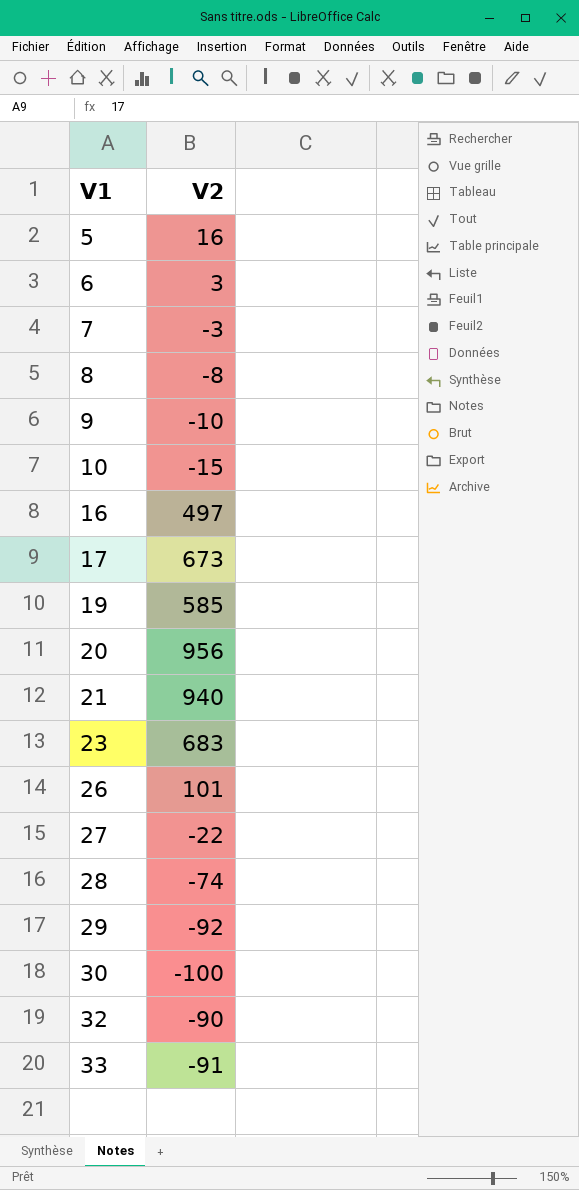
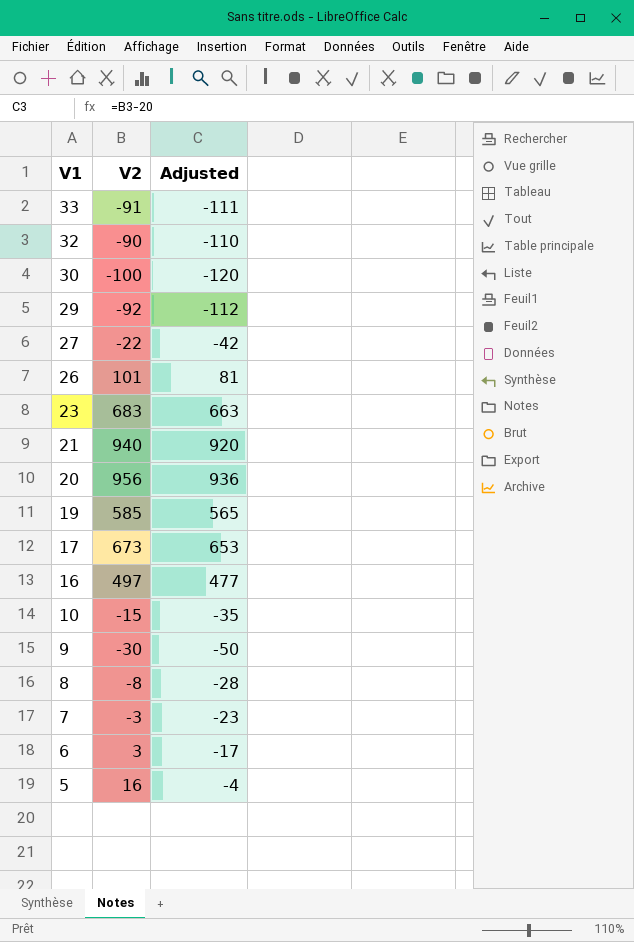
row order: V1 ascending -> V1 descending
column Adjusted | formula: none -> [V2] - 20
row 28: -74 -> none
9 | V2: -10 -> -30

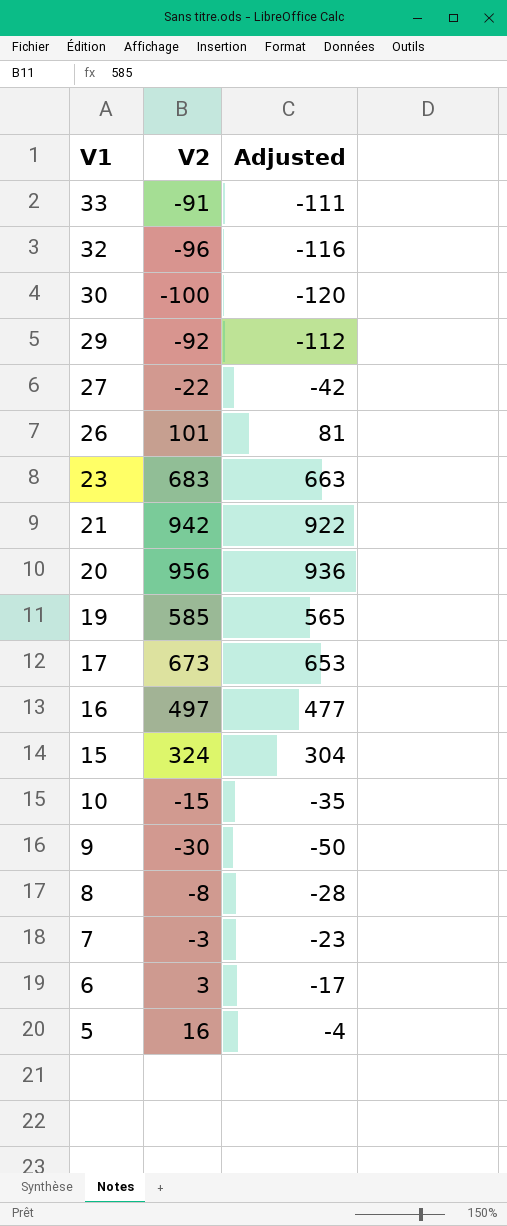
32 | V2: -90 -> -96
32 | Adjusted: -110 -> -116
21 | V2: 940 -> 942
21 | Adjusted: 920 -> 922
row 15: none -> 324 | 304

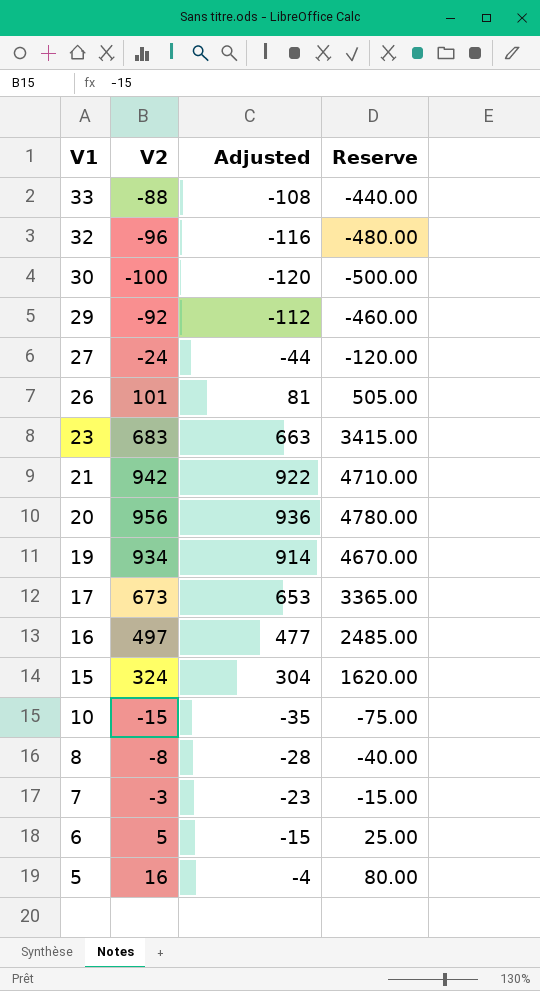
column Reserve | formula: none -> [V2] * 5
row 9: -30 | -50 -> none
33 | V2: -91 -> -88
33 | Adjusted: -111 -> -108
27 | V2: -22 -> -24
27 | Adjusted: -42 -> -44
19 | V2: 585 -> 934
19 | Adjusted: 565 -> 914
6 | V2: 3 -> 5
6 | Adjusted: -17 -> -15

